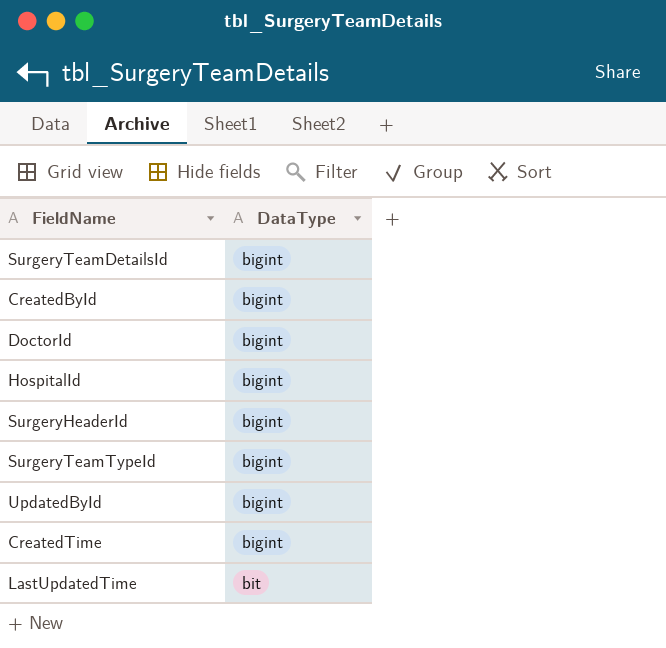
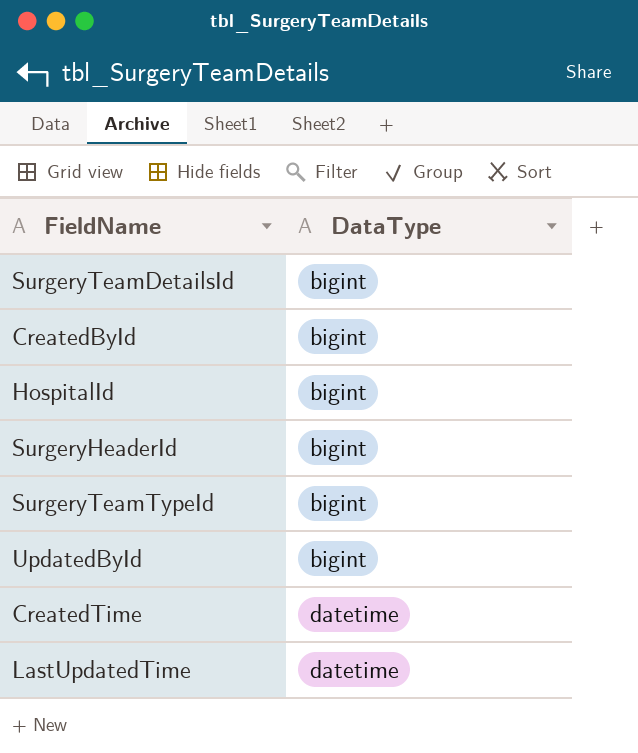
row DoctorId: bigint -> none
CreatedTime | DataType: bigint -> datetime
LastUpdatedTime | DataType: bit -> datetime

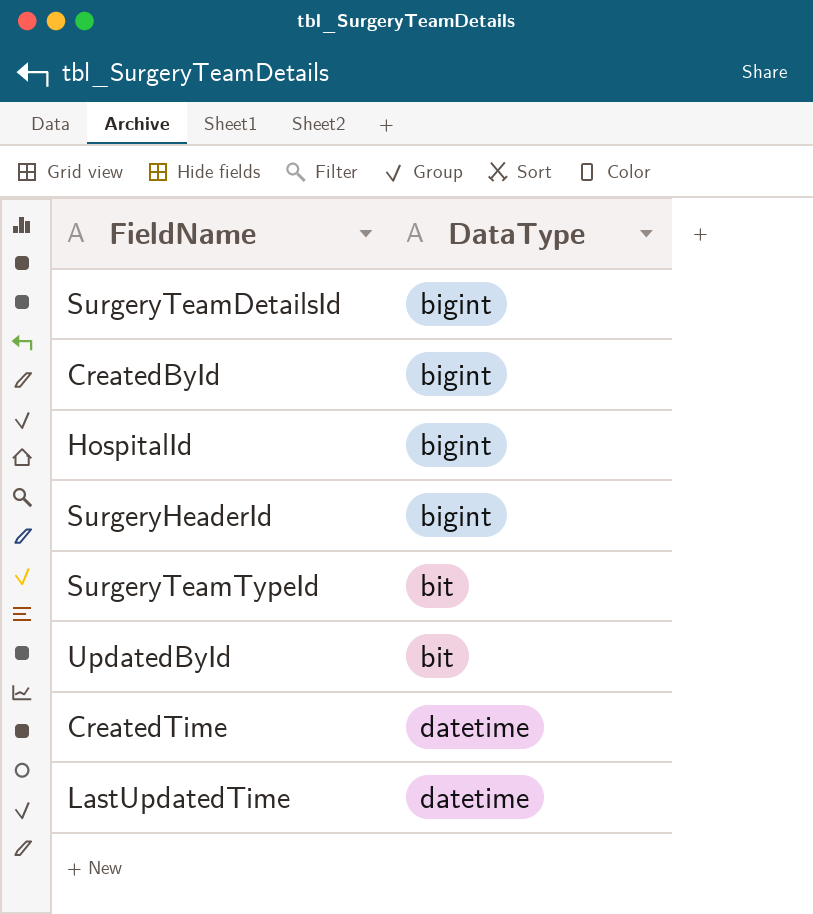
SurgeryTeamTypeId | DataType: bigint -> bit
UpdatedById | DataType: bigint -> bit

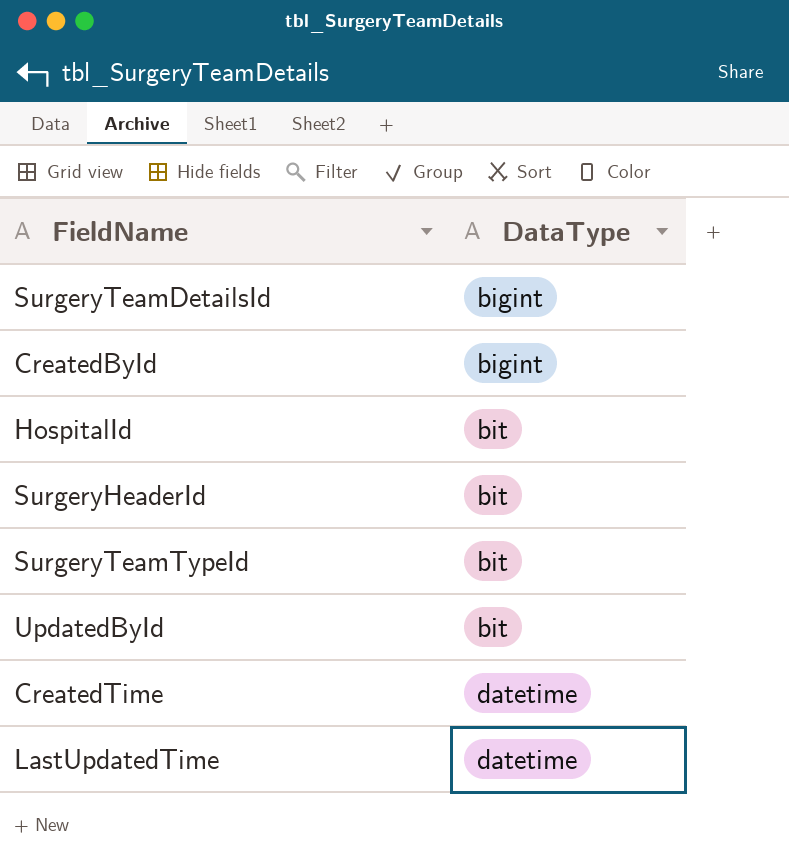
HospitalId | DataType: bigint -> bit
SurgeryHeaderId | DataType: bigint -> bit

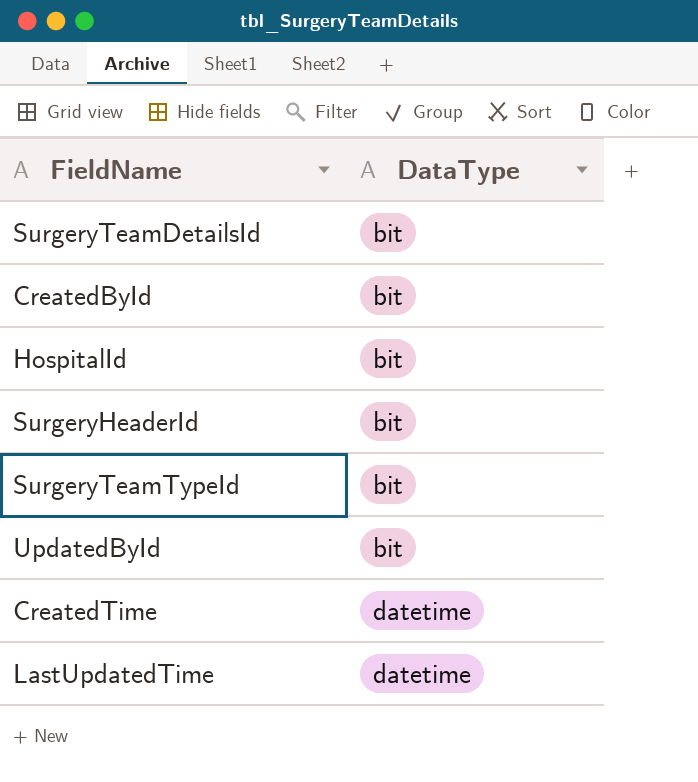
SurgeryTeamDetailsId | DataType: bigint -> bit
CreatedById | DataType: bigint -> bit

